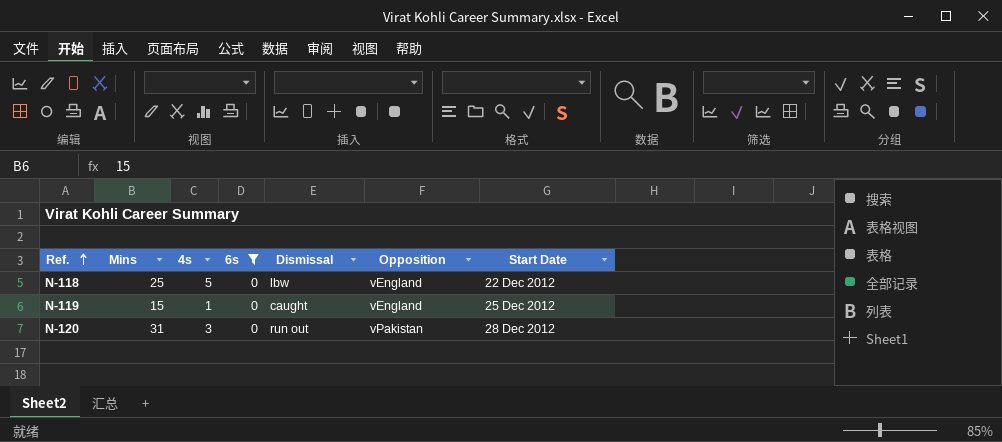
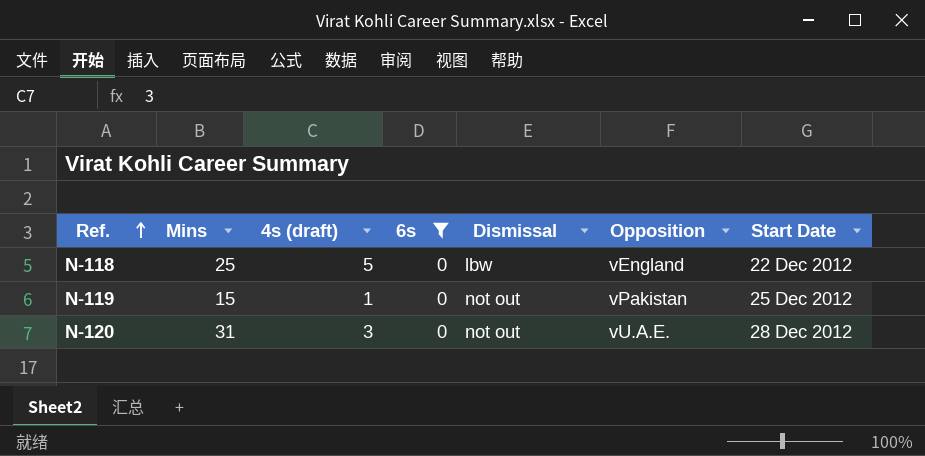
column name: 4s -> 4s (draft)
N-119 | Dismissal: caught -> not out
N-119 | Opposition: vEngland -> vPakistan
N-120 | Dismissal: run out -> not out
N-120 | Opposition: vPakistan -> vU.A.E.

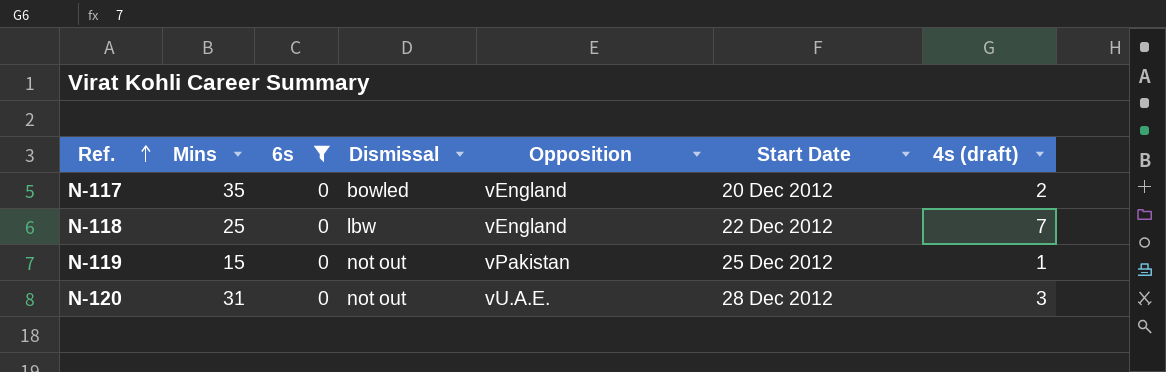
column 4s (draft) | position: 3 -> 7
row N-117: none -> 35 | 0 | bowled | vEngland | 20 Dec 2012 | 2
N-118 | 4s (draft): 5 -> 7

